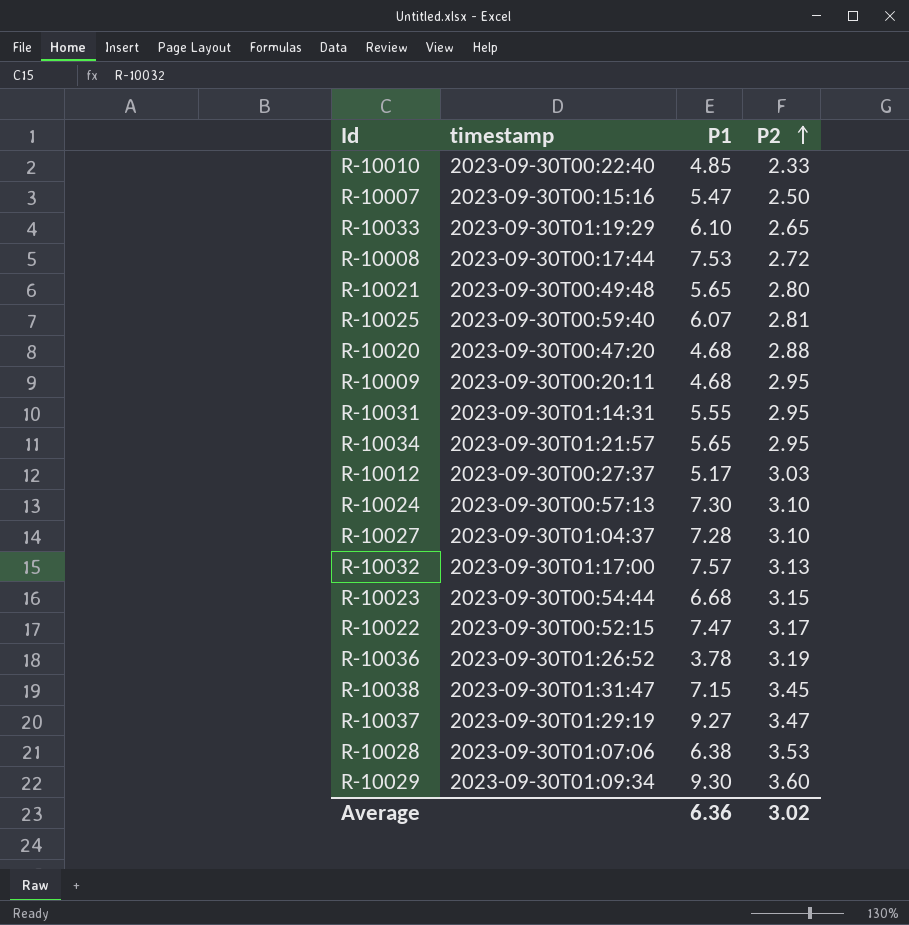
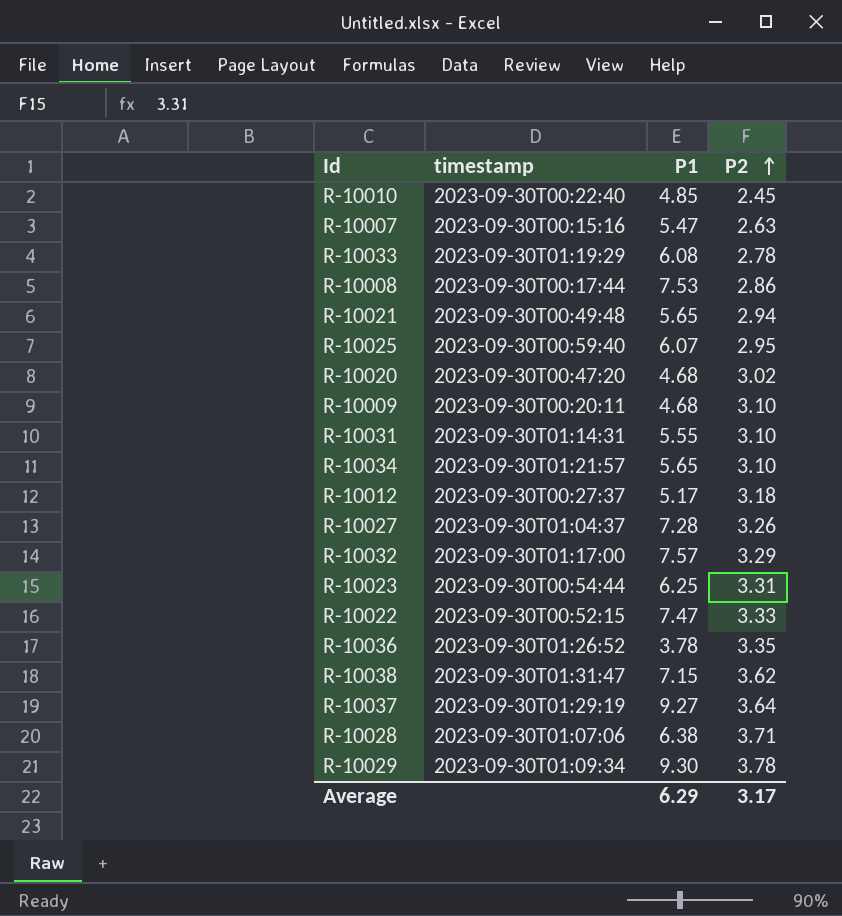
row R-10024: 2023-09-30T00:57:13 | 7.30 | 3.10 -> none
R-10010 | P2: 2.33 -> 2.45
R-10007 | P2: 2.50 -> 2.63
R-10033 | P1: 6.10 -> 6.08
R-10033 | P2: 2.65 -> 2.78
R-10008 | P2: 2.72 -> 2.86
R-10021 | P2: 2.80 -> 2.94
R-10025 | P2: 2.81 -> 2.95
R-10020 | P2: 2.88 -> 3.02
R-10009 | P2: 2.95 -> 3.10
R-10031 | P2: 2.95 -> 3.10
R-10034 | P2: 2.95 -> 3.10
R-10012 | P2: 3.03 -> 3.18
R-10027 | P2: 3.10 -> 3.26
R-10032 | P2: 3.13 -> 3.29
R-10023 | P1: 6.68 -> 6.25
R-10023 | P2: 3.15 -> 3.31
R-10022 | P2: 3.17 -> 3.33
R-10036 | P2: 3.19 -> 3.35
R-10038 | P2: 3.45 -> 3.62
R-10037 | P2: 3.47 -> 3.64
R-10028 | P2: 3.53 -> 3.71
R-10029 | P2: 3.60 -> 3.78
Average | P1: 6.36 -> 6.29
Average | P2: 3.02 -> 3.17

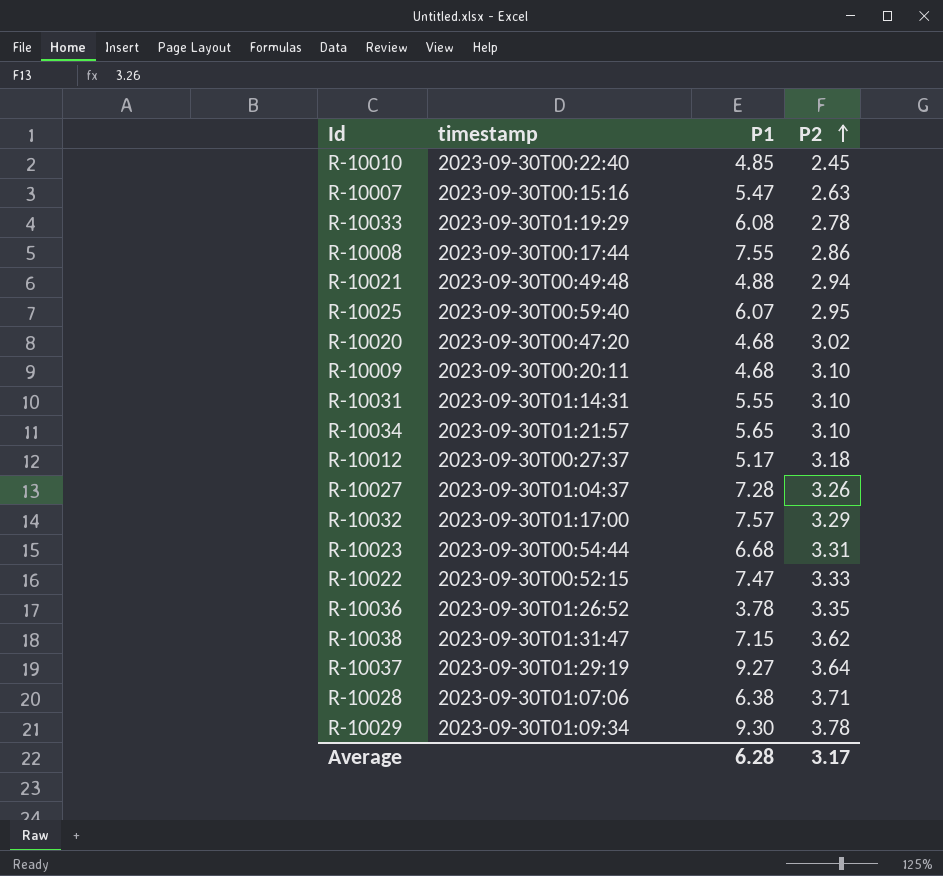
R-10008 | P1: 7.53 -> 7.55
R-10021 | P1: 5.65 -> 4.88
R-10023 | P1: 6.25 -> 6.68
Average | P1: 6.29 -> 6.28

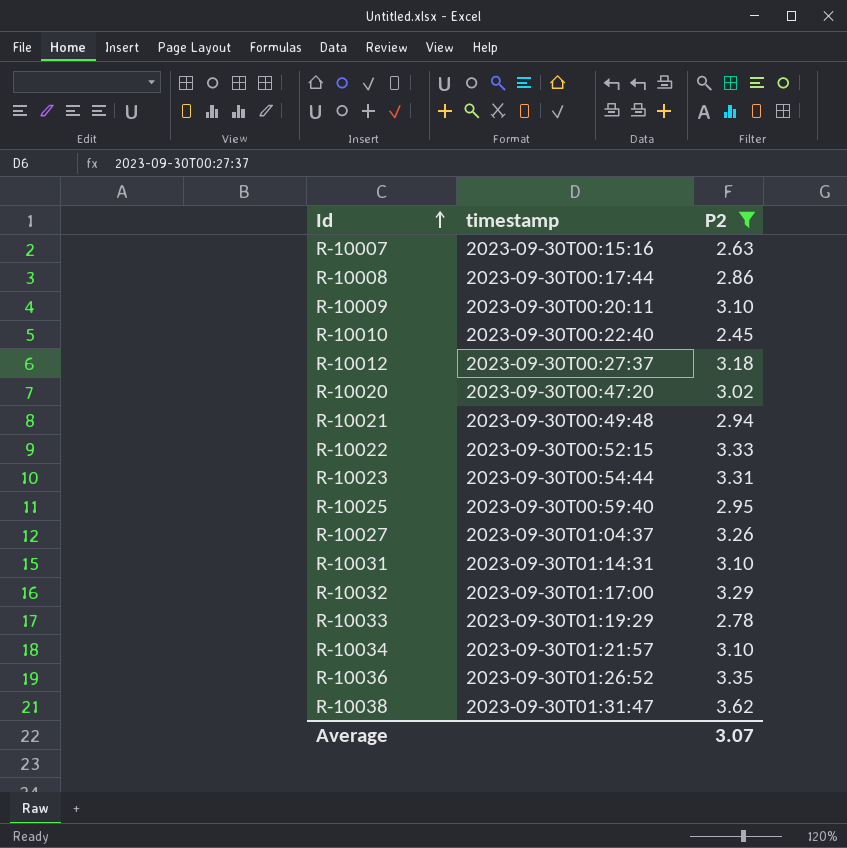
filter: none -> P2 <= 3.62
row order: P2 ascending -> Id ascending
column P1 | position: 3 -> none
Average | P2: 3.17 -> 3.07

